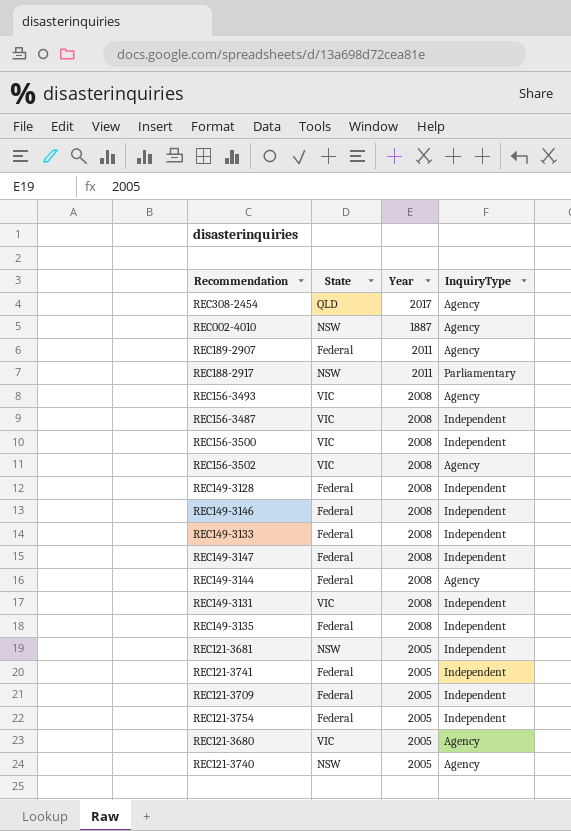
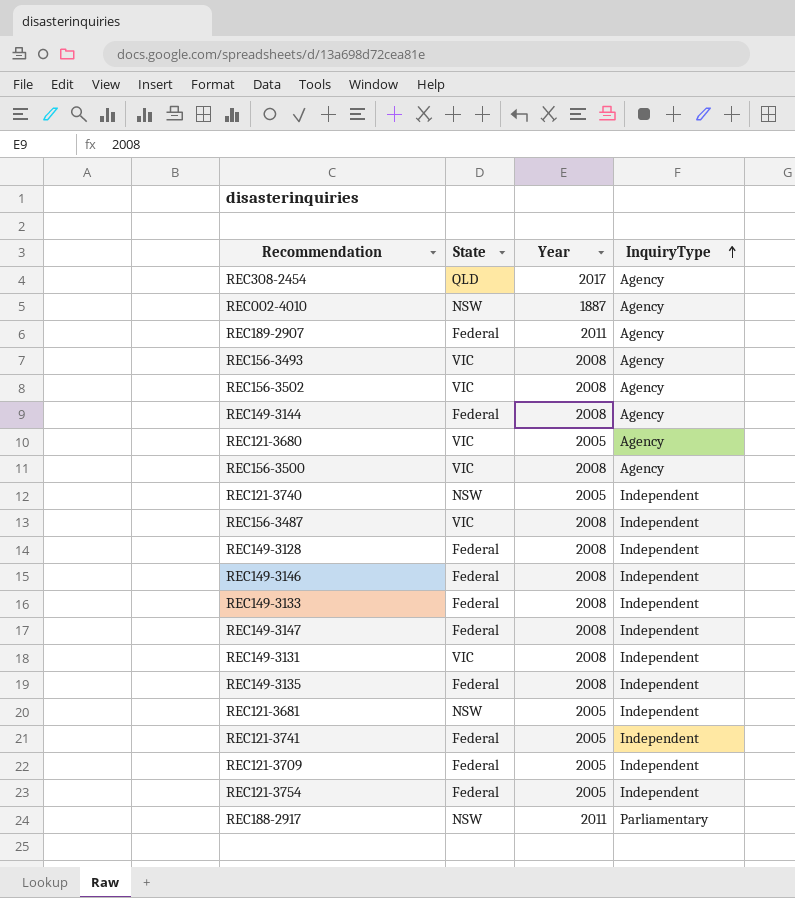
row order: none -> InquiryType ascending
REC156-3500 | InquiryType: Independent -> Agency
REC121-3740 | InquiryType: Agency -> Independent

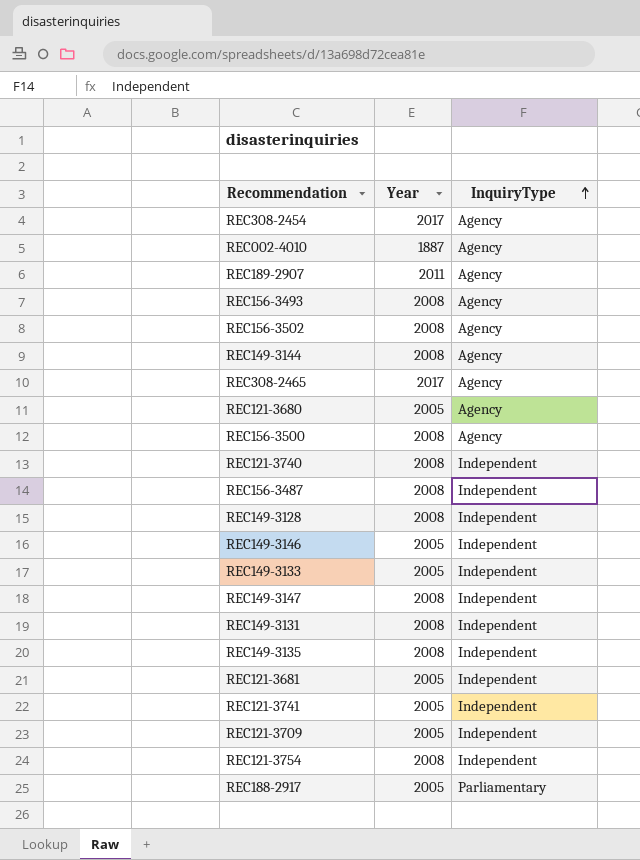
column State | position: 2 -> none
row REC308-2465: none -> 2017 | Agency
REC121-3740 | Year: 2005 -> 2008
REC149-3146 | Year: 2008 -> 2005
REC149-3133 | Year: 2008 -> 2005
REC121-3754 | Year: 2005 -> 2008
REC188-2917 | Year: 2011 -> 2005

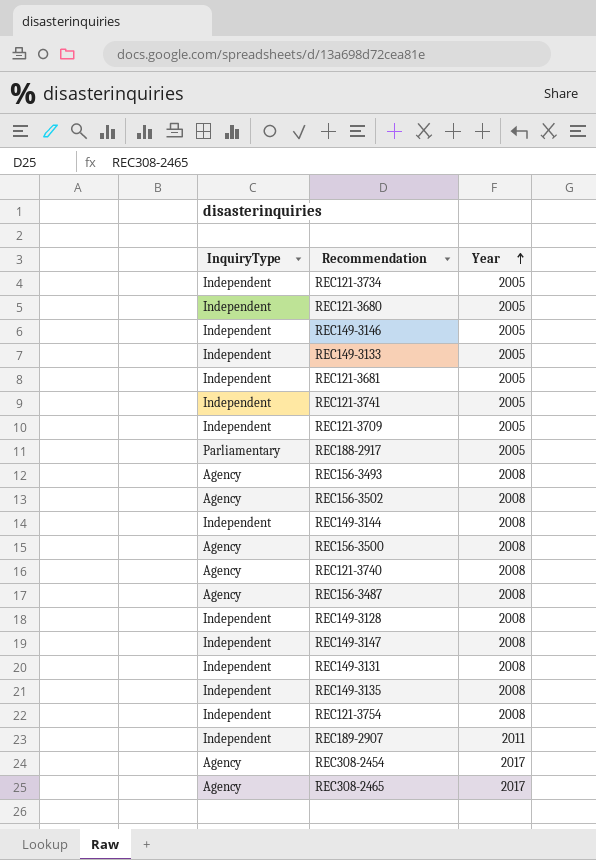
row order: InquiryType ascending -> Year ascending
column InquiryType | position: 3 -> 1
row REC002-4010: 1887 | Agency -> none
row REC121-3734: none -> Independent | 2005
REC121-3680 | InquiryType: Agency -> Independent
REC149-3144 | InquiryType: Agency -> Independent
REC121-3740 | InquiryType: Independent -> Agency
REC156-3487 | InquiryType: Independent -> Agency
REC189-2907 | InquiryType: Agency -> Independent

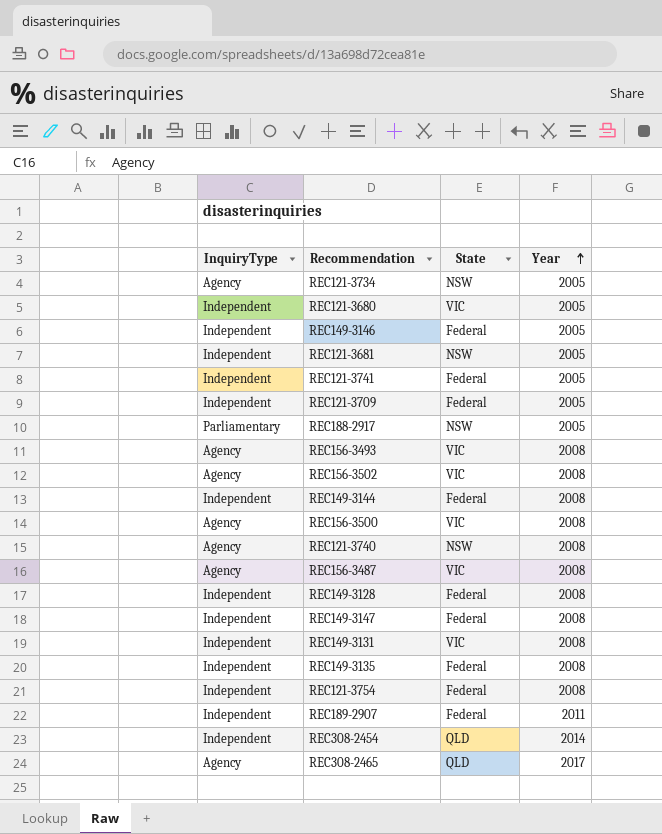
column State | position: none -> 3
row REC149-3133: Independent | 2005 -> none
REC121-3734 | InquiryType: Independent -> Agency
REC308-2454 | InquiryType: Agency -> Independent
REC308-2454 | Year: 2017 -> 2014

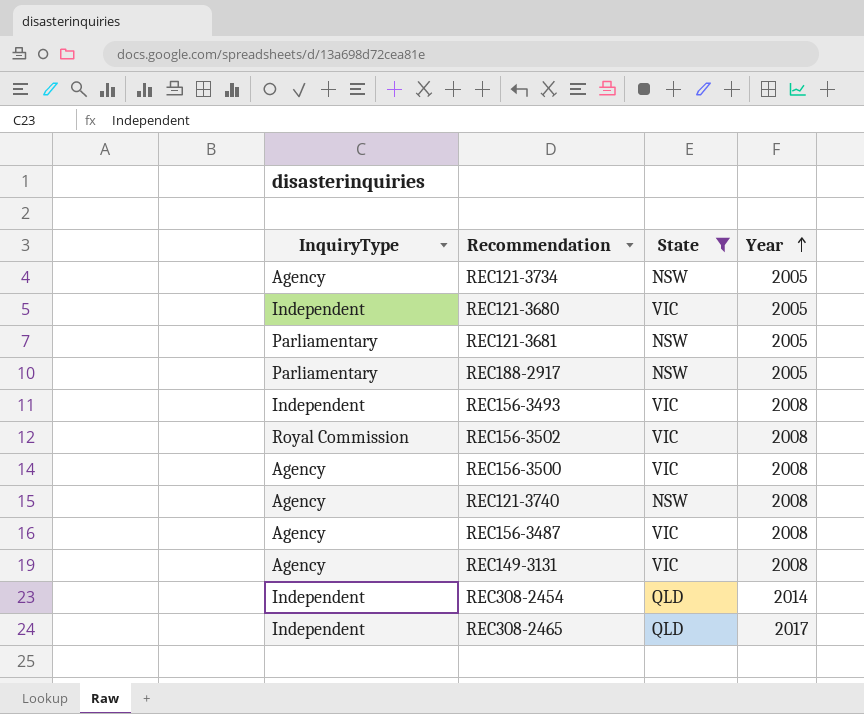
filter: none -> State != Federal
REC121-3681 | InquiryType: Independent -> Parliamentary
REC156-3493 | InquiryType: Agency -> Independent
REC156-3502 | InquiryType: Agency -> Royal Commission
REC149-3131 | InquiryType: Independent -> Agency
REC308-2465 | InquiryType: Agency -> Independent

